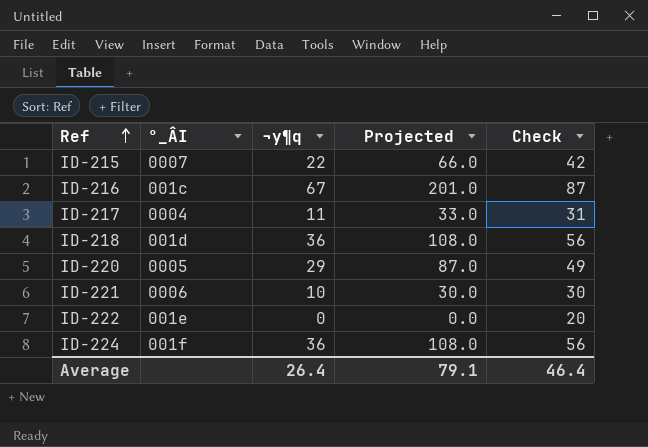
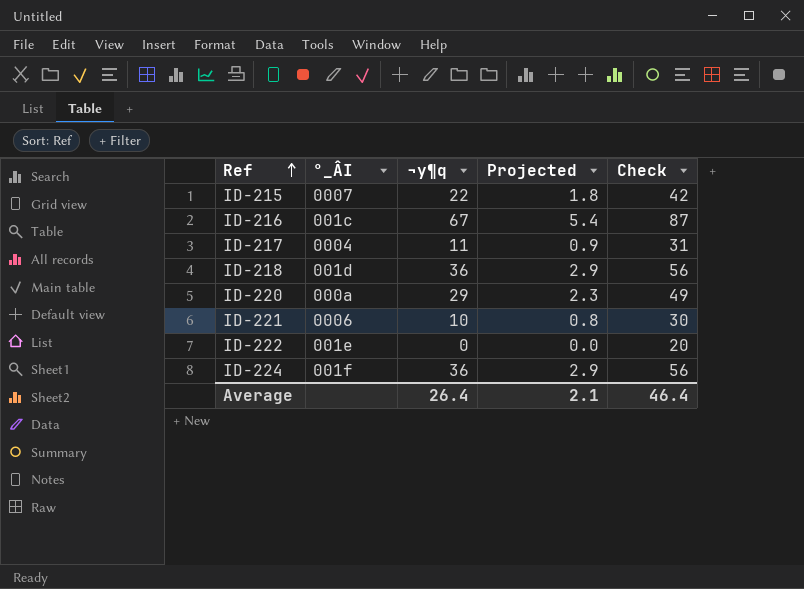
column Projected | formula: [¬y¶q] * 3 -> [¬y¶q] * 0.08
ID-220 | °_ÂI: 0005 -> 000a
Average | Projected: 79.1 -> 2.1

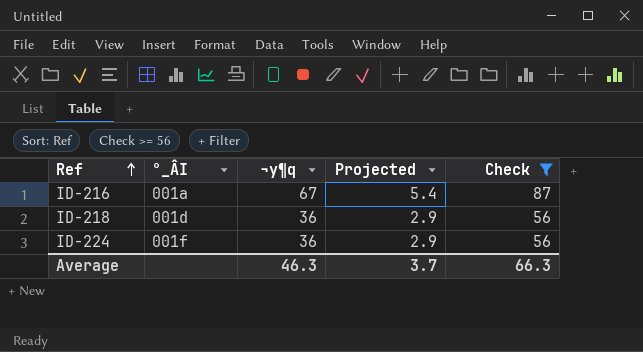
filter: none -> Check >= 56
ID-216 | °_ÂI: 001c -> 001a
Average | ¬y¶q: 26.4 -> 46.3
Average | Projected: 2.1 -> 3.7
Average | Check: 46.4 -> 66.3

